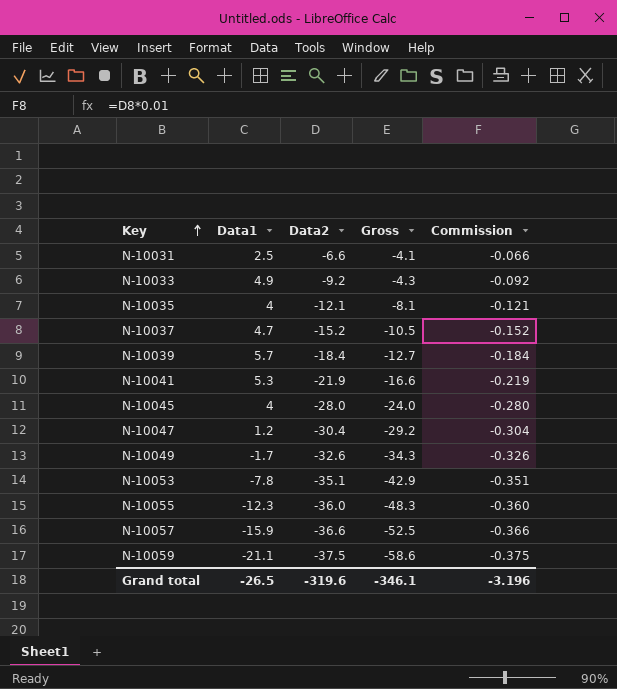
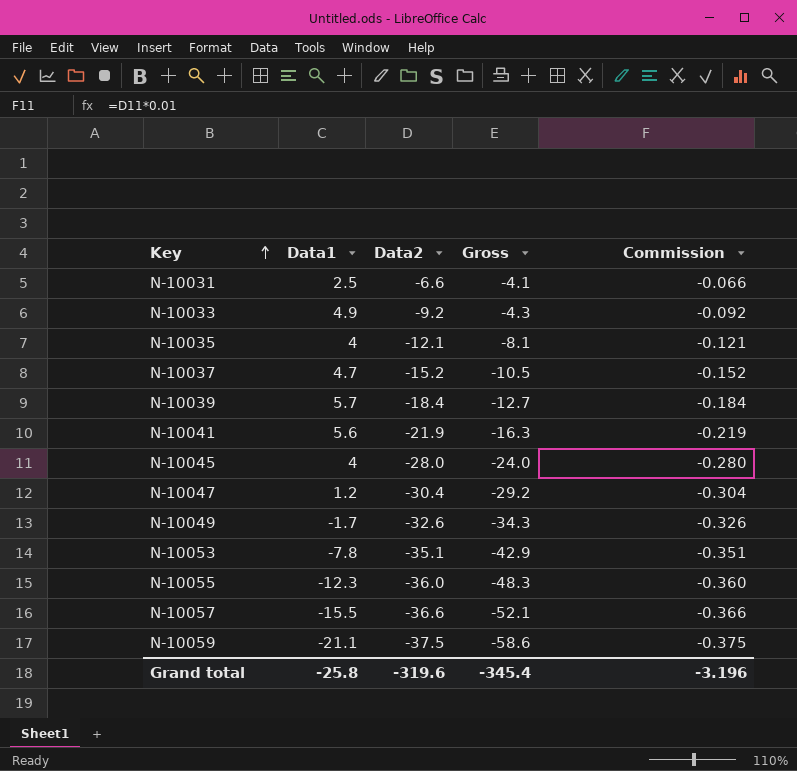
N-10041 | Data1: 5.3 -> 5.6
N-10041 | Gross: -16.6 -> -16.3
N-10057 | Data1: -15.9 -> -15.5
N-10057 | Gross: -52.5 -> -52.1
Grand total | Data1: -26.5 -> -25.8
Grand total | Gross: -346.1 -> -345.4

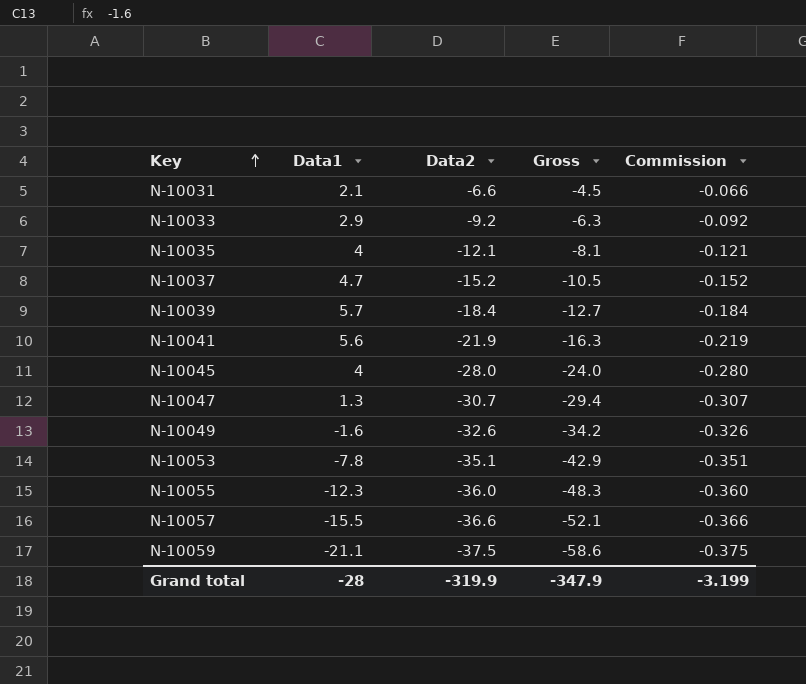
N-10031 | Data1: 2.5 -> 2.1
N-10031 | Gross: -4.1 -> -4.5
N-10033 | Data1: 4.9 -> 2.9
N-10033 | Gross: -4.3 -> -6.3
N-10047 | Data1: 1.2 -> 1.3
N-10047 | Data2: -30.4 -> -30.7
N-10047 | Gross: -29.2 -> -29.4
N-10047 | Commission: -0.304 -> -0.307
N-10049 | Data1: -1.7 -> -1.6
N-10049 | Gross: -34.3 -> -34.2
Grand total | Data1: -25.8 -> -28
Grand total | Data2: -319.6 -> -319.9
Grand total | Gross: -345.4 -> -347.9
Grand total | Commission: -3.196 -> -3.199

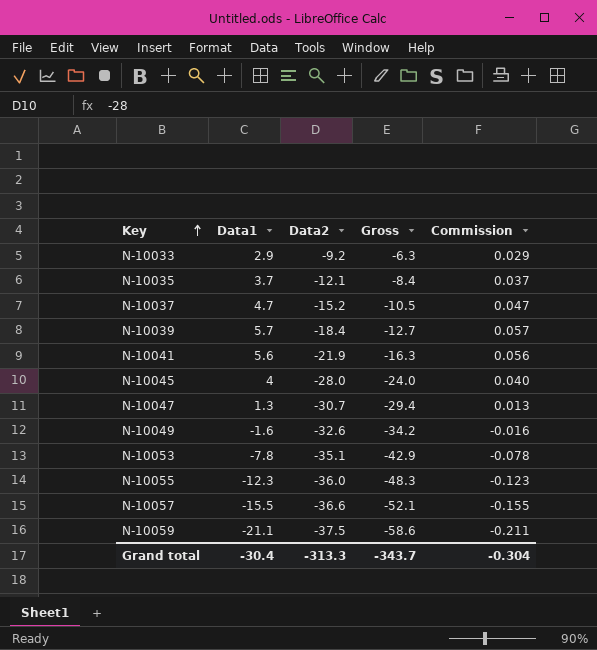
column Commission | formula: [Data2] * 0.01 -> [Data1] * 0.01
row N-10031: 2.1 | -6.6 | -4.5 | -0.066 -> none
N-10035 | Data1: 4 -> 3.7
N-10035 | Gross: -8.1 -> -8.4
Grand total | Data1: -28 -> -30.4
Grand total | Data2: -319.9 -> -313.3
Grand total | Gross: -347.9 -> -343.7
Grand total | Commission: -3.199 -> -0.304

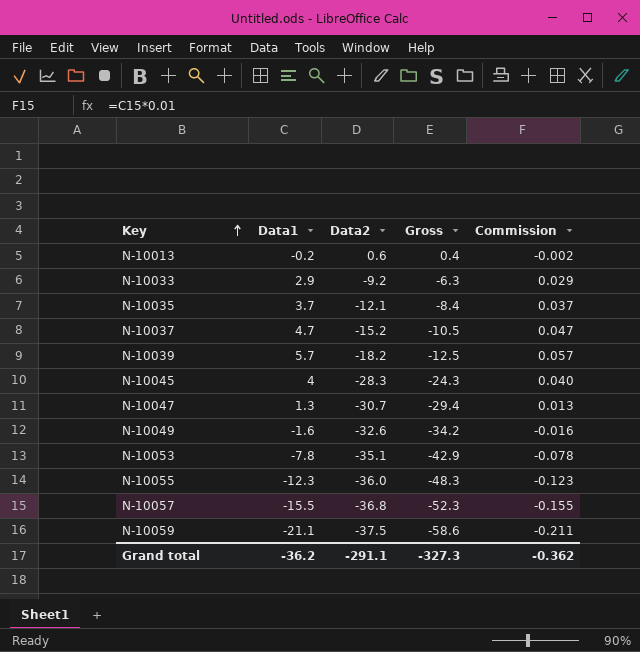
row N-10041: 5.6 | -21.9 | -16.3 | 0.056 -> none
row N-10013: none -> -0.2 | 0.6 | 0.4 | -0.002
N-10039 | Data2: -18.4 -> -18.2
N-10039 | Gross: -12.7 -> -12.5
N-10045 | Data2: -28.0 -> -28.3
N-10045 | Gross: -24.0 -> -24.3
N-10057 | Data2: -36.6 -> -36.8
N-10057 | Gross: -52.1 -> -52.3
Grand total | Data1: -30.4 -> -36.2
Grand total | Data2: -313.3 -> -291.1
Grand total | Gross: -343.7 -> -327.3
Grand total | Commission: -0.304 -> -0.362

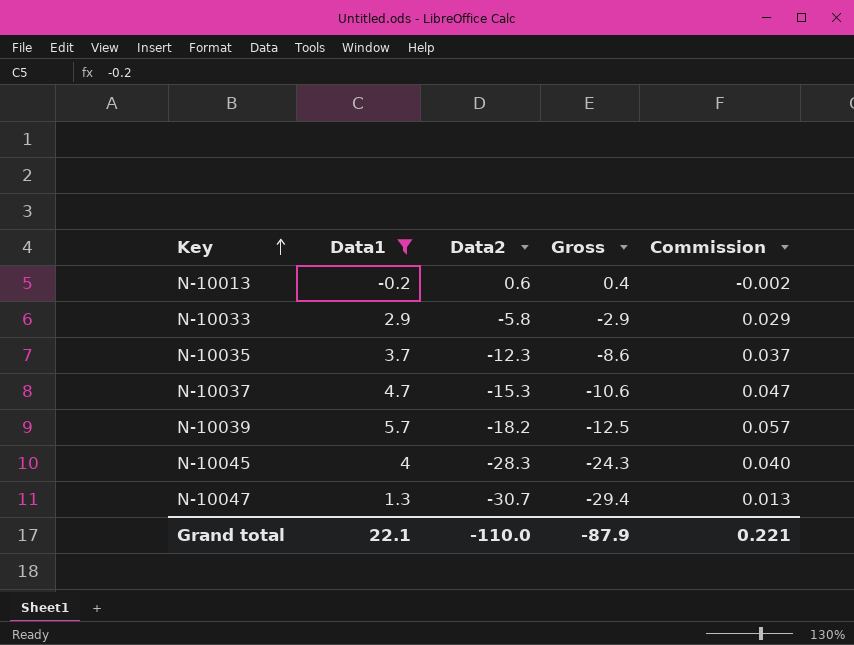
filter: none -> Data1 >= -0.2
N-10033 | Data2: -9.2 -> -5.8
N-10033 | Gross: -6.3 -> -2.9
N-10035 | Data2: -12.1 -> -12.3
N-10035 | Gross: -8.4 -> -8.6
N-10037 | Data2: -15.2 -> -15.3
N-10037 | Gross: -10.5 -> -10.6
Grand total | Data1: -36.2 -> 22.1
Grand total | Data2: -291.1 -> -110.0
Grand total | Gross: -327.3 -> -87.9
Grand total | Commission: -0.362 -> 0.221

